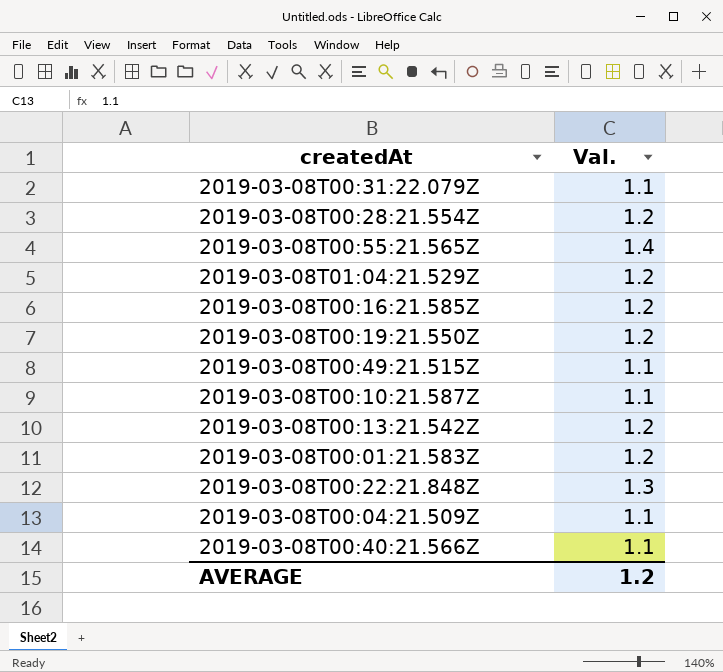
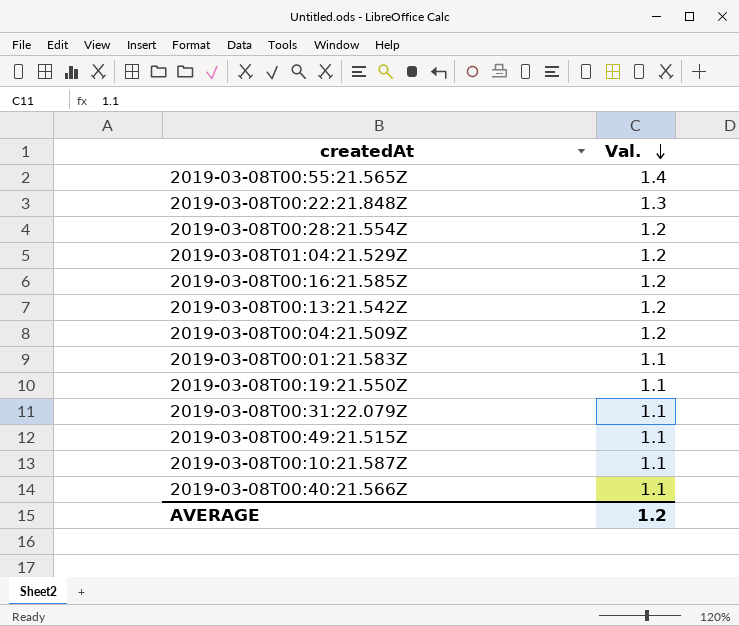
row order: none -> Val. descending
2019-03-08T00:04:21.509Z | Val.: 1.1 -> 1.2
2019-03-08T00:01:21.583Z | Val.: 1.2 -> 1.1
2019-03-08T00:19:21.550Z | Val.: 1.2 -> 1.1

